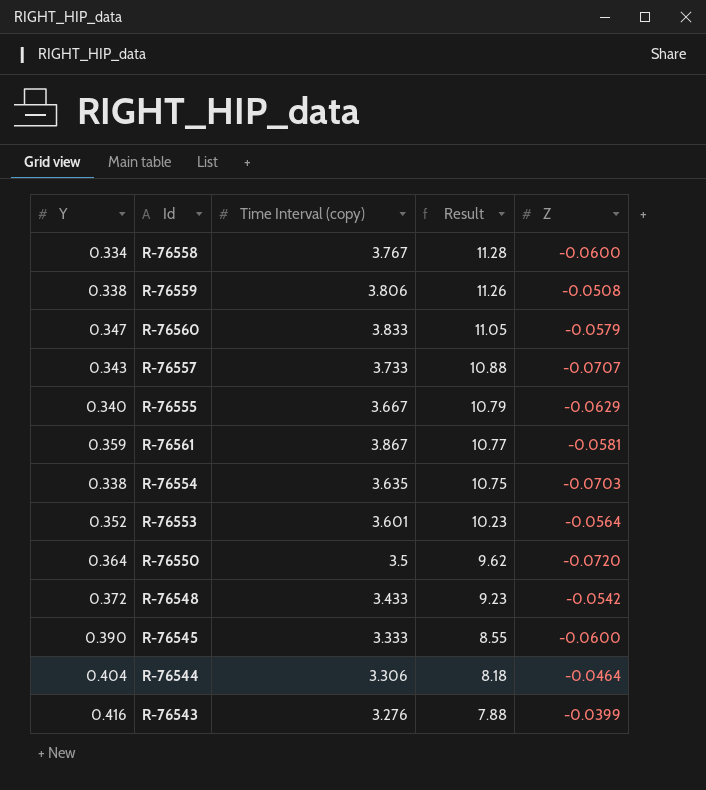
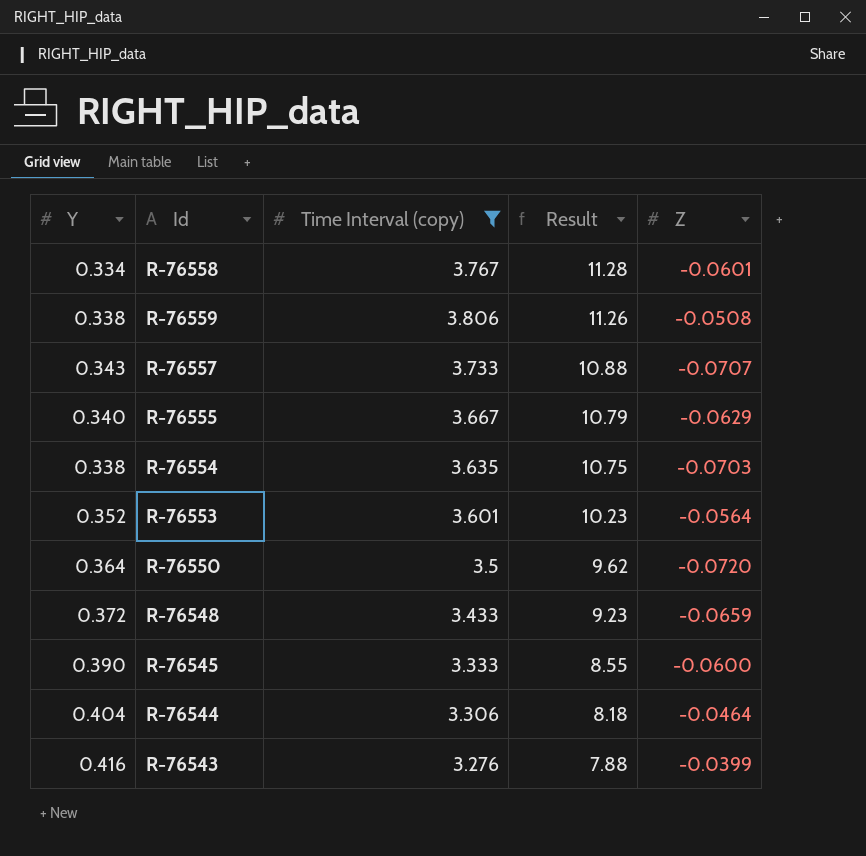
filter: none -> Time Interval (copy) <= 3.806
R-76558 | Z: -0.0600 -> -0.0601
R-76548 | Z: -0.0542 -> -0.0659

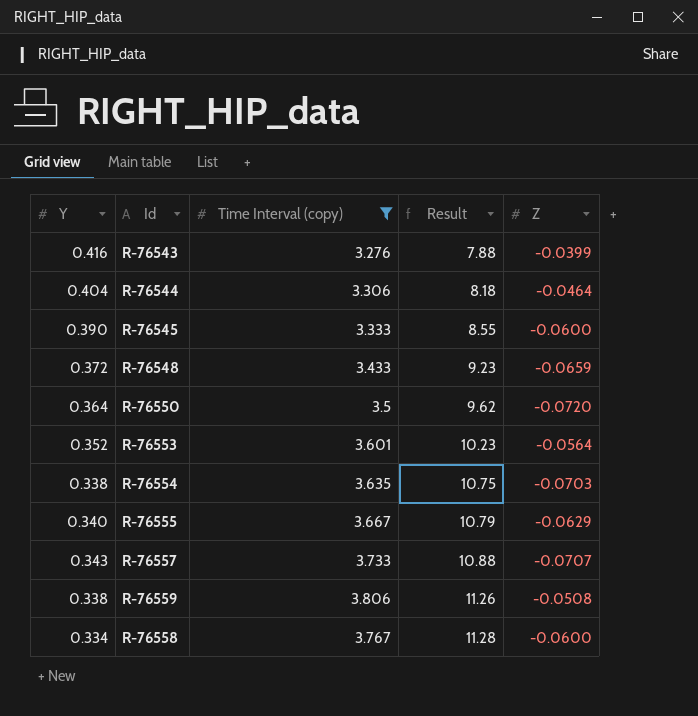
row order: Result descending -> Result ascending
R-76558 | Z: -0.0601 -> -0.0600

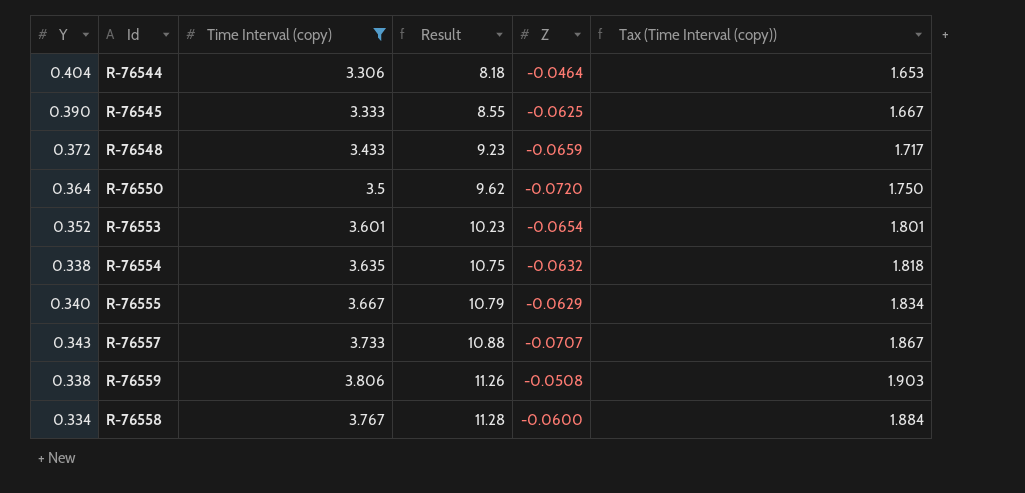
column Tax (Time Interval (copy)) | formula: none -> [Time Interval (copy)] * 0.5
row R-76543: 0.416 | 3.276 | 7.88 | -0.0399 -> none
R-76545 | Z: -0.0600 -> -0.0625
R-76553 | Z: -0.0564 -> -0.0654
R-76554 | Z: -0.0703 -> -0.0632

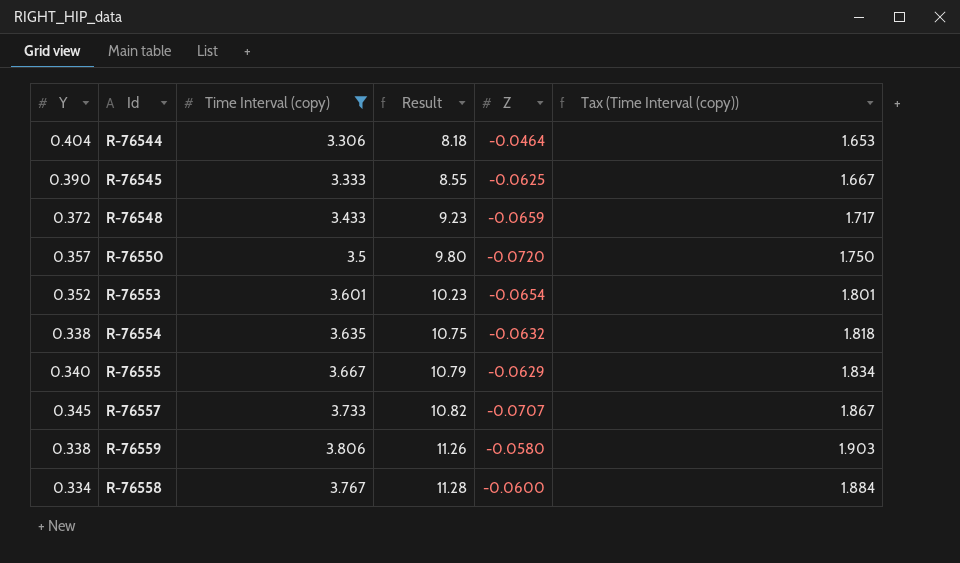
R-76550 | Y: 0.364 -> 0.357
R-76550 | Result: 9.62 -> 9.80
R-76557 | Y: 0.343 -> 0.345
R-76557 | Result: 10.88 -> 10.82
R-76559 | Z: -0.0508 -> -0.0580

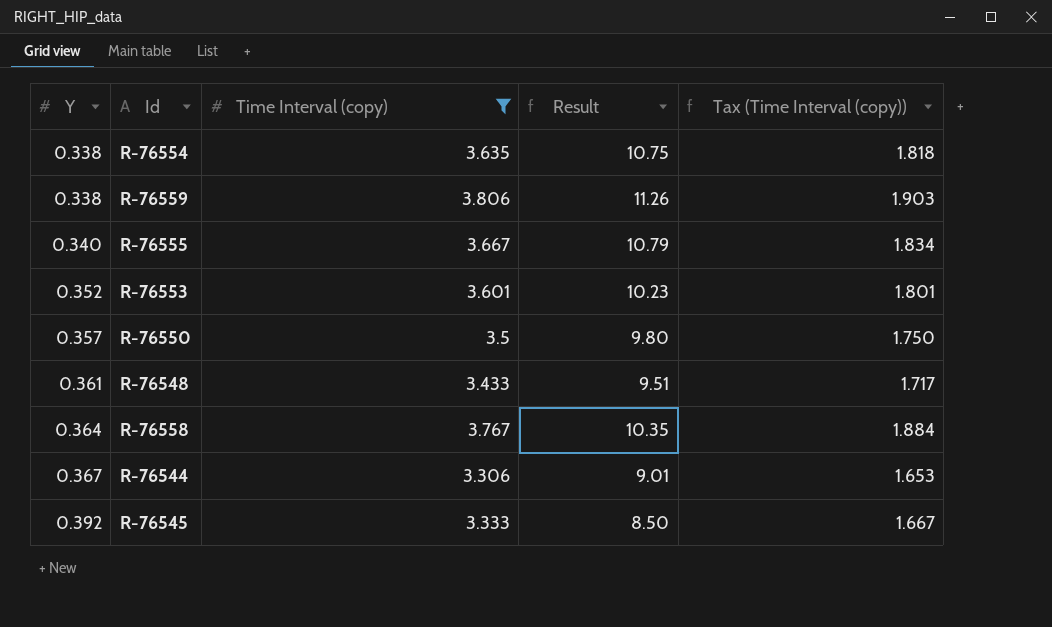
row order: Result ascending -> Y ascending
column Z | position: 5 -> none
row R-76557: 0.345 | 3.733 | 10.82 | -0.0707 | 1.867 -> none
R-76548 | Y: 0.372 -> 0.361
R-76548 | Result: 9.23 -> 9.51
R-76558 | Y: 0.334 -> 0.364
R-76558 | Result: 11.28 -> 10.35
R-76544 | Y: 0.404 -> 0.367
R-76544 | Result: 8.18 -> 9.01
R-76545 | Y: 0.390 -> 0.392
R-76545 | Result: 8.55 -> 8.50

